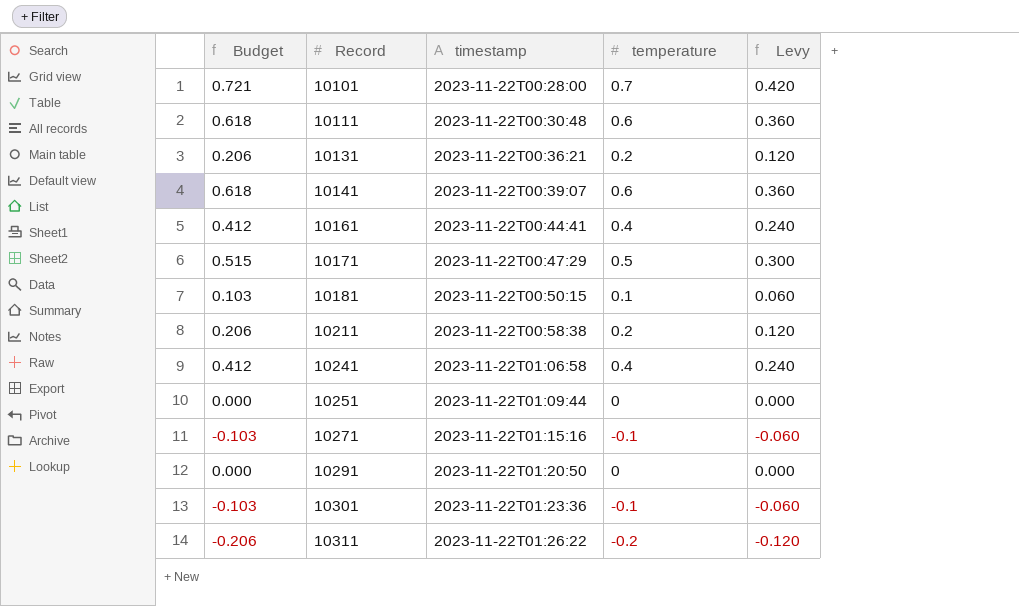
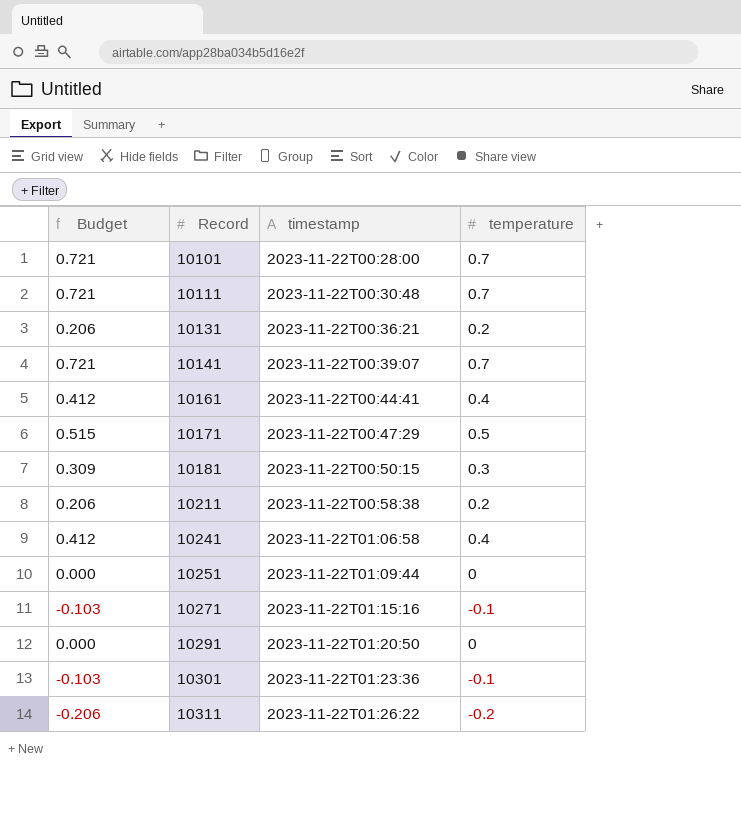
column Levy | formula: [temperature] * 0.6 -> none
10111 | Budget: 0.618 -> 0.721
10111 | temperature: 0.6 -> 0.7
10141 | Budget: 0.618 -> 0.721
10141 | temperature: 0.6 -> 0.7
10181 | Budget: 0.103 -> 0.309
10181 | temperature: 0.1 -> 0.3

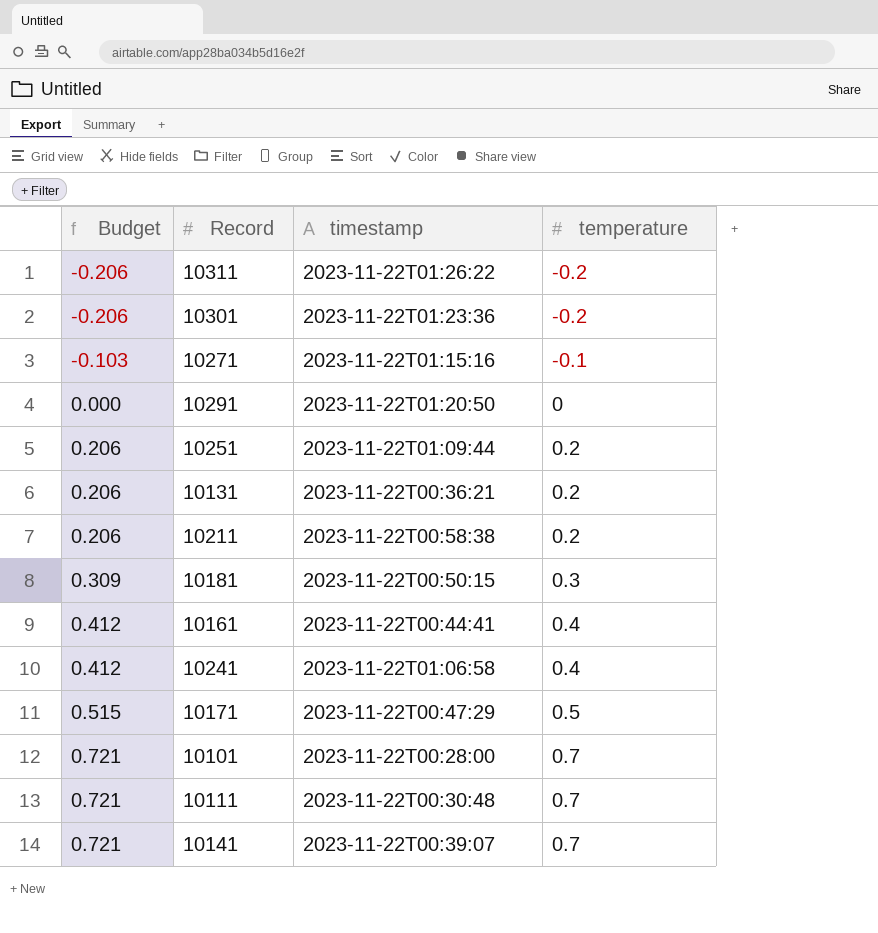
row order: Record ascending -> Budget ascending
10301 | Budget: -0.103 -> -0.206
10301 | temperature: -0.1 -> -0.2
10251 | Budget: 0.000 -> 0.206
10251 | temperature: 0 -> 0.2

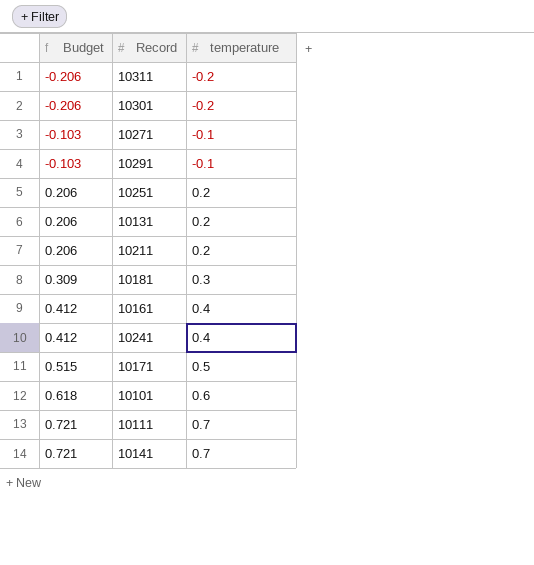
column timestamp | position: 3 -> none
10291 | Budget: 0.000 -> -0.103
10291 | temperature: 0 -> -0.1
10101 | Budget: 0.721 -> 0.618
10101 | temperature: 0.7 -> 0.6

